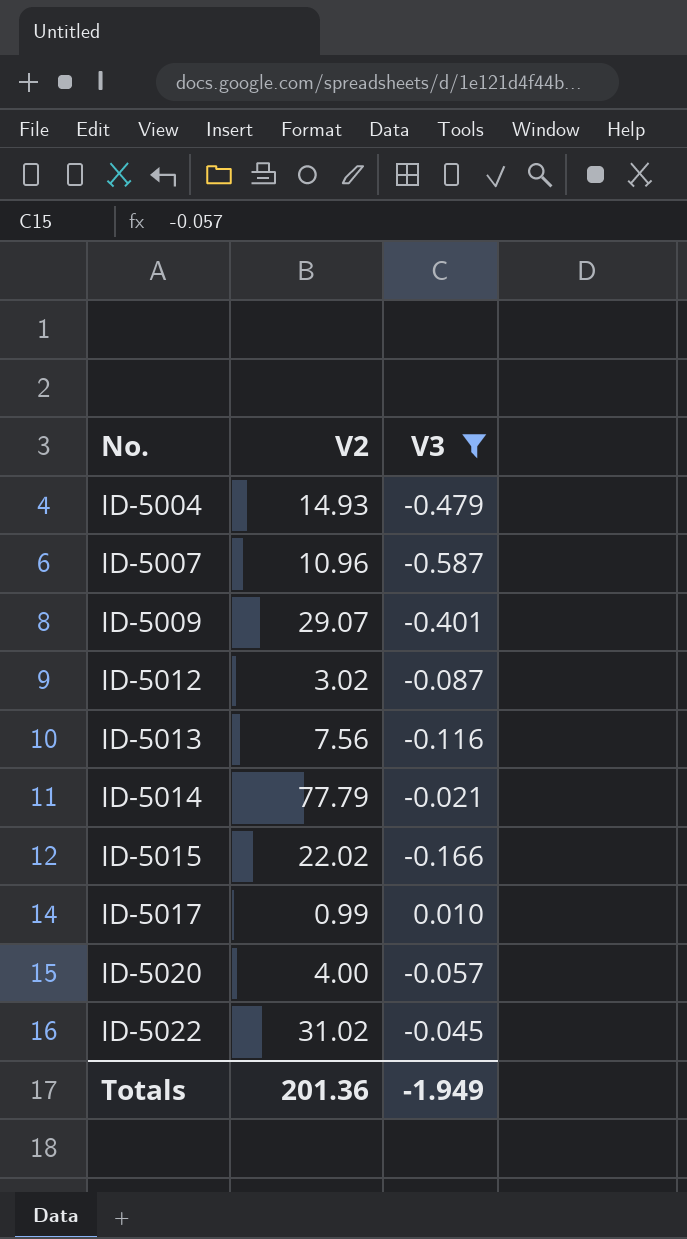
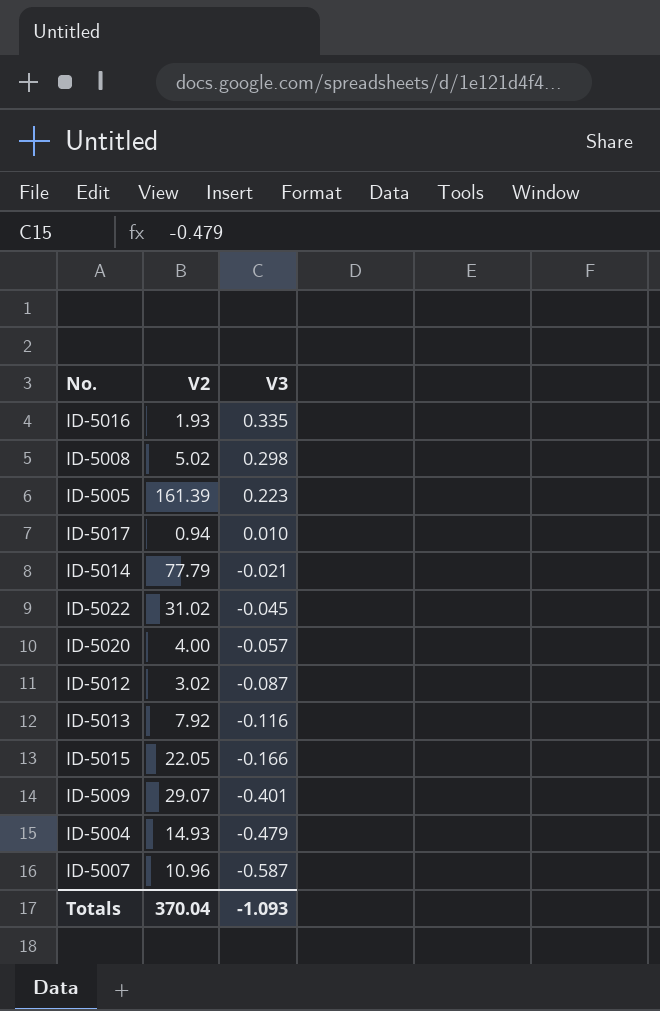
filter: V3 <= 0.010 -> none
row order: No. ascending -> V3 descending
ID-5017 | V2: 0.99 -> 0.94
ID-5013 | V2: 7.56 -> 7.92
ID-5015 | V2: 22.02 -> 22.05
Totals | V2: 201.36 -> 370.04
Totals | V3: -1.949 -> -1.093

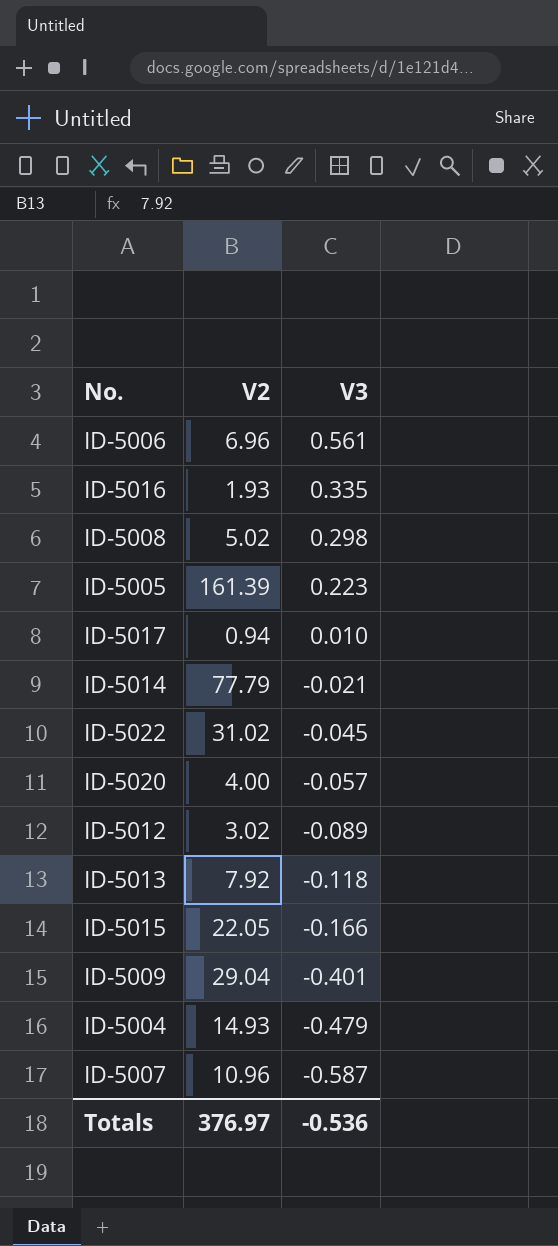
row ID-5006: none -> 6.96 | 0.561
ID-5012 | V3: -0.087 -> -0.089
ID-5013 | V3: -0.116 -> -0.118
ID-5009 | V2: 29.07 -> 29.04
Totals | V2: 370.04 -> 376.97
Totals | V3: -1.093 -> -0.536

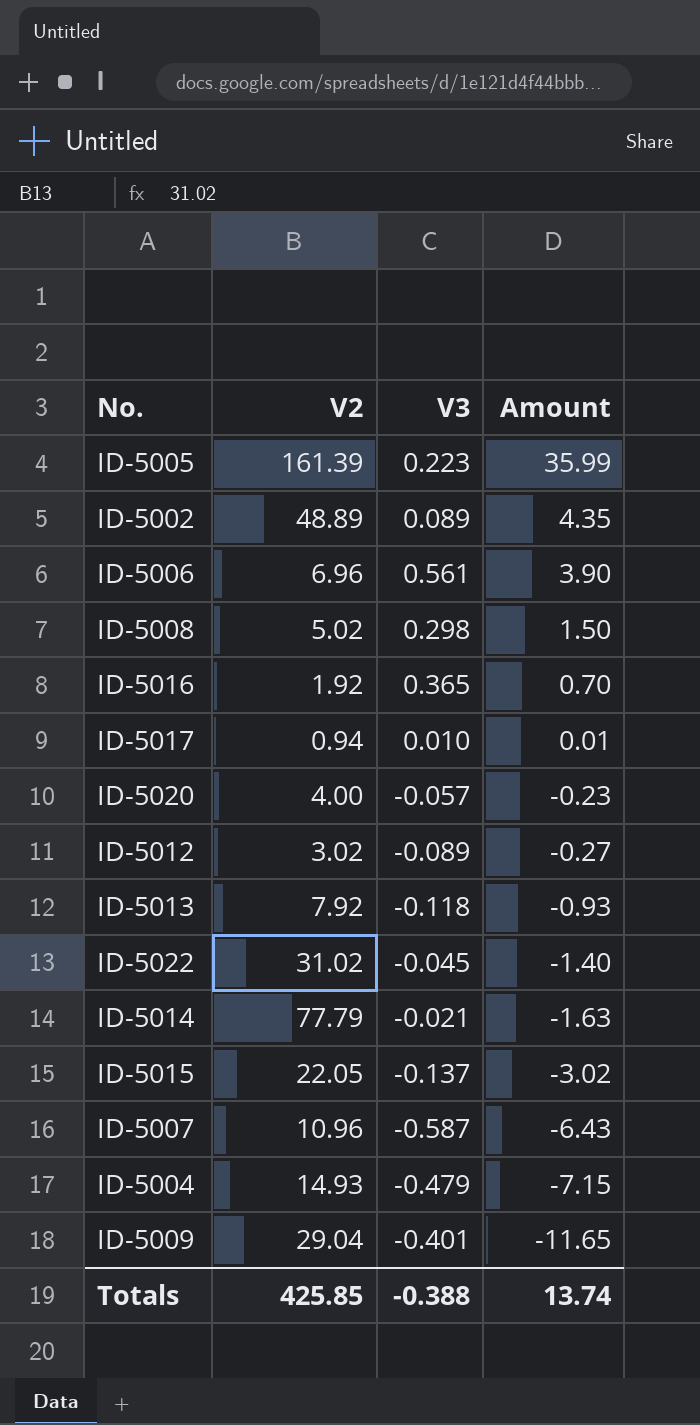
row order: V3 descending -> Amount descending
column Amount | formula: none -> [V2] * [V3]
row ID-5002: none -> 48.89 | 0.089 | 4.35
ID-5016 | V2: 1.93 -> 1.92
ID-5016 | V3: 0.335 -> 0.365
ID-5015 | V3: -0.166 -> -0.137
Totals | V2: 376.97 -> 425.85
Totals | V3: -0.536 -> -0.388

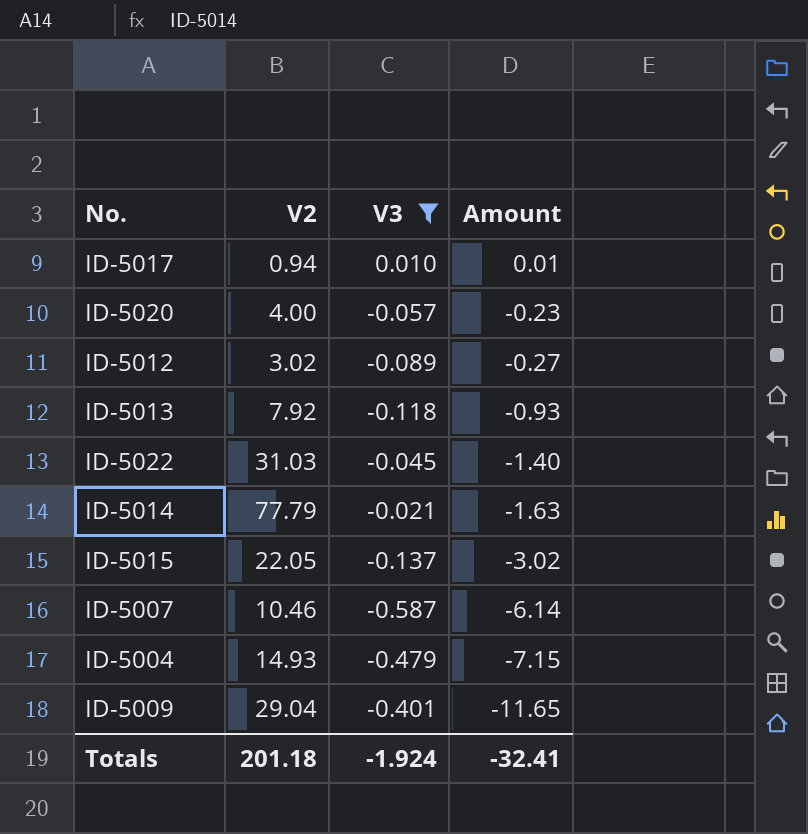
filter: none -> V3 <= 0.010
ID-5022 | V2: 31.02 -> 31.03
ID-5007 | V2: 10.96 -> 10.46
ID-5007 | Amount: -6.43 -> -6.14
Totals | V2: 425.85 -> 201.18
Totals | V3: -0.388 -> -1.924
Totals | Amount: 13.74 -> -32.41

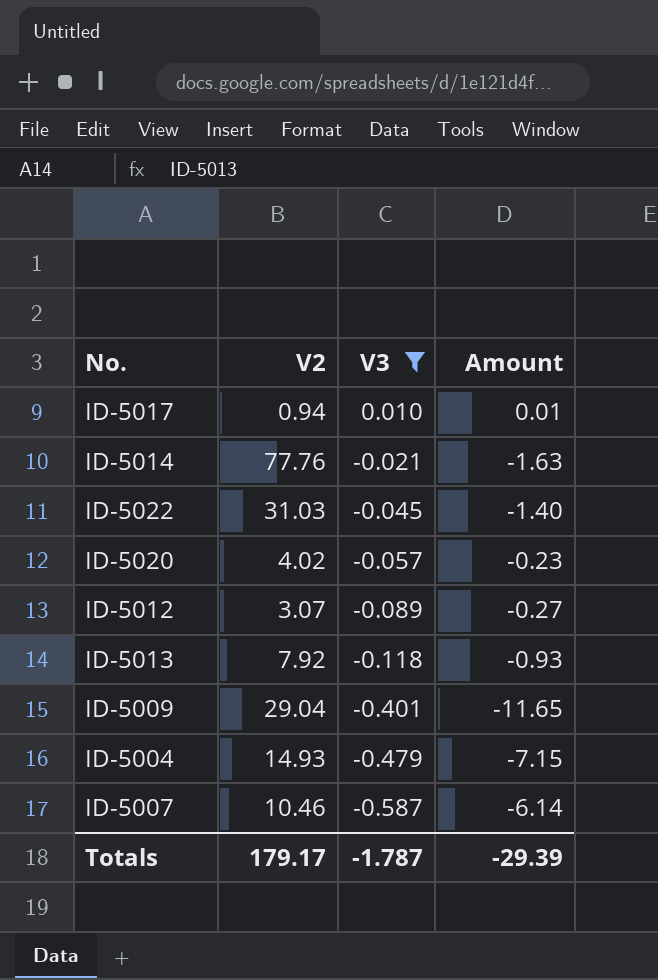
row order: Amount descending -> V3 descending
row ID-5015: 22.05 | -0.137 | -3.02 -> none
ID-5014 | V2: 77.79 -> 77.76
ID-5020 | V2: 4.00 -> 4.02
ID-5012 | V2: 3.02 -> 3.07
Totals | V2: 201.18 -> 179.17
Totals | V3: -1.924 -> -1.787
Totals | Amount: -32.41 -> -29.39

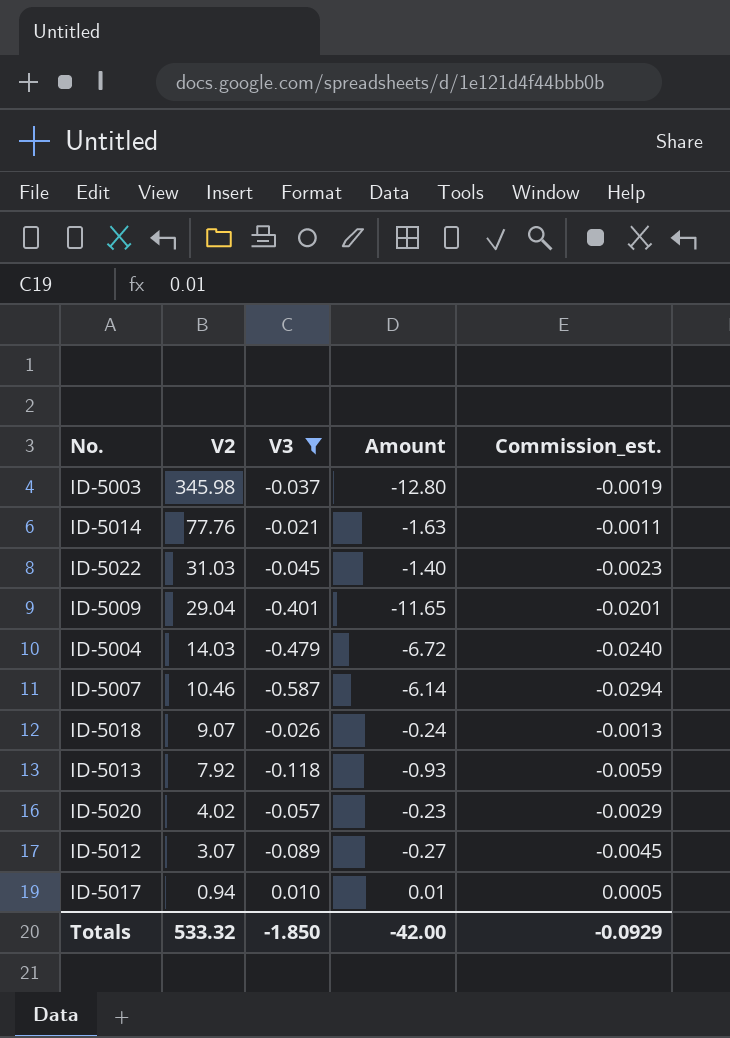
row order: V3 descending -> V2 descending
column Commission_est. | formula: none -> [V3] * 0.05
row ID-5003: none -> 345.98 | -0.037 | -12.80 | -0.0019
ID-5004 | V2: 14.93 -> 14.03
ID-5004 | Amount: -7.15 -> -6.72
row ID-5018: none -> 9.07 | -0.026 | -0.24 | -0.0013
Totals | V2: 179.17 -> 533.32
Totals | V3: -1.787 -> -1.850
Totals | Amount: -29.39 -> -42.00

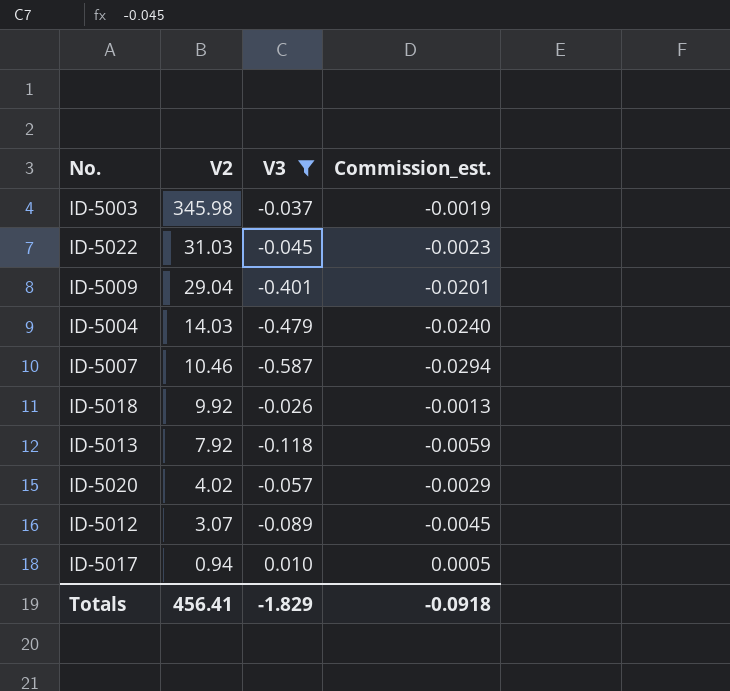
column Amount | formula: [V2] * [V3] -> none
row ID-5014: 77.76 | -0.021 | -1.63 | -0.0011 -> none
ID-5018 | V2: 9.07 -> 9.92
Totals | V2: 533.32 -> 456.41
Totals | V3: -1.850 -> -1.829
Totals | Commission_est.: -0.0929 -> -0.0918

